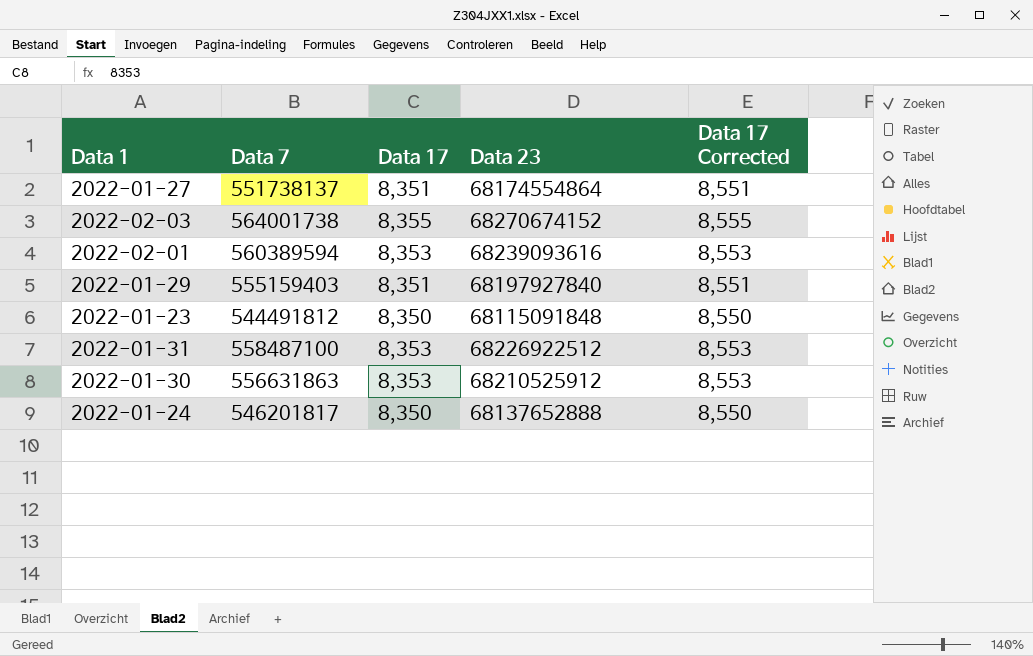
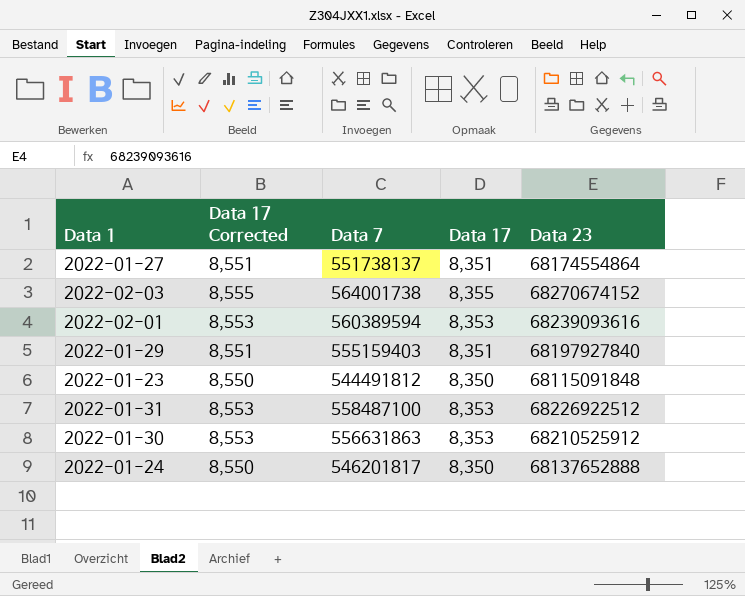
column Data 17 Corrected | position: 5 -> 2

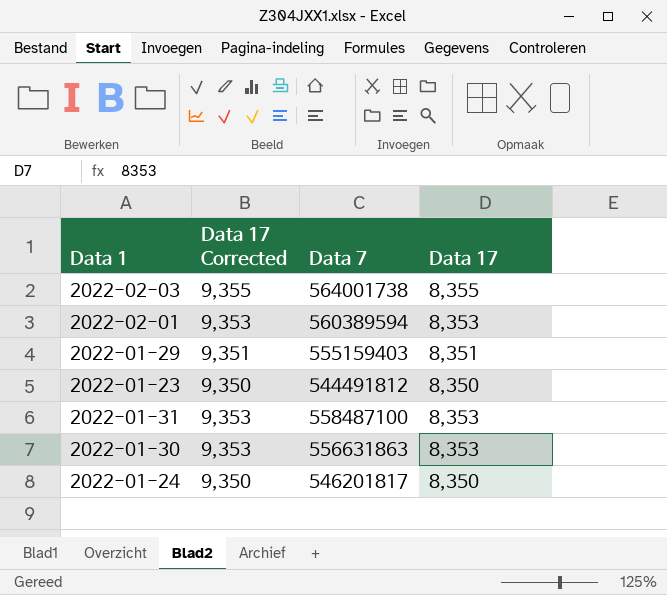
column Data 23 | position: 5 -> none
column Data 17 Corrected | formula: [Data 17] + 200 -> [Data 17] + 1000
row 2022-01-27: 8,551 | 551738137 | 8,351 | 68174554864 -> none

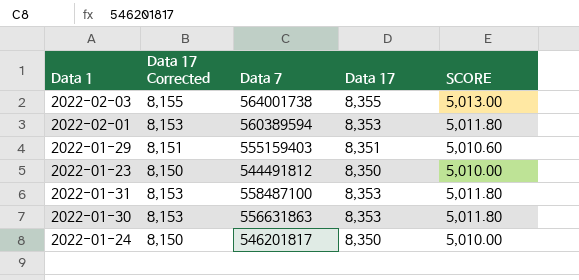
column Data 17 Corrected | formula: [Data 17] + 1000 -> [Data 17] - 200
column SCORE | formula: none -> [Data 17] * 0.6

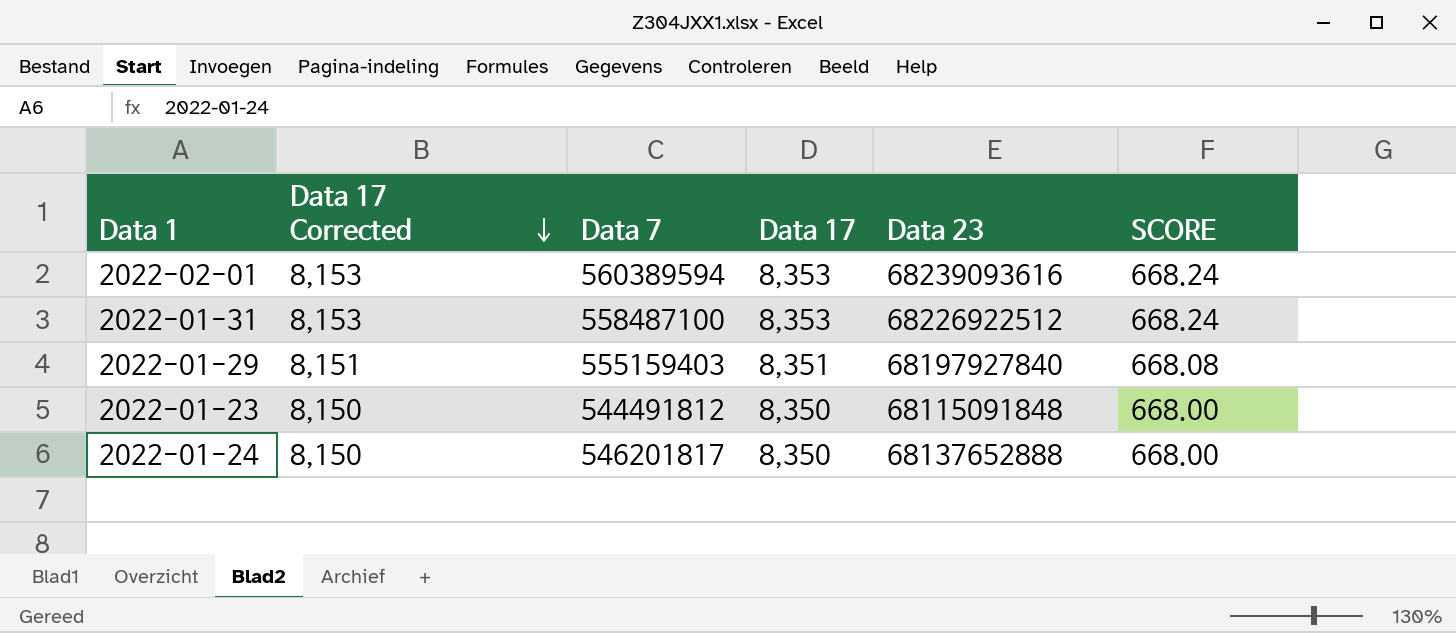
row order: none -> Data 17 Corrected descending
column Data 23 | position: none -> 5
column SCORE | formula: [Data 17] * 0.6 -> [Data 17] * 0.08
row 2022-02-03: 8,155 | 564001738 | 8,355 | 5,013.00 -> none
row 2022-01-30: 8,153 | 556631863 | 8,353 | 5,011.80 -> none

